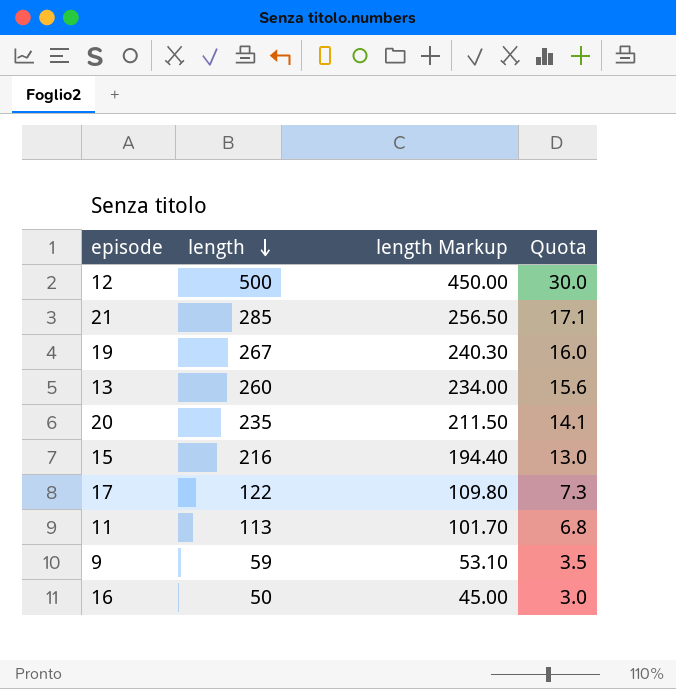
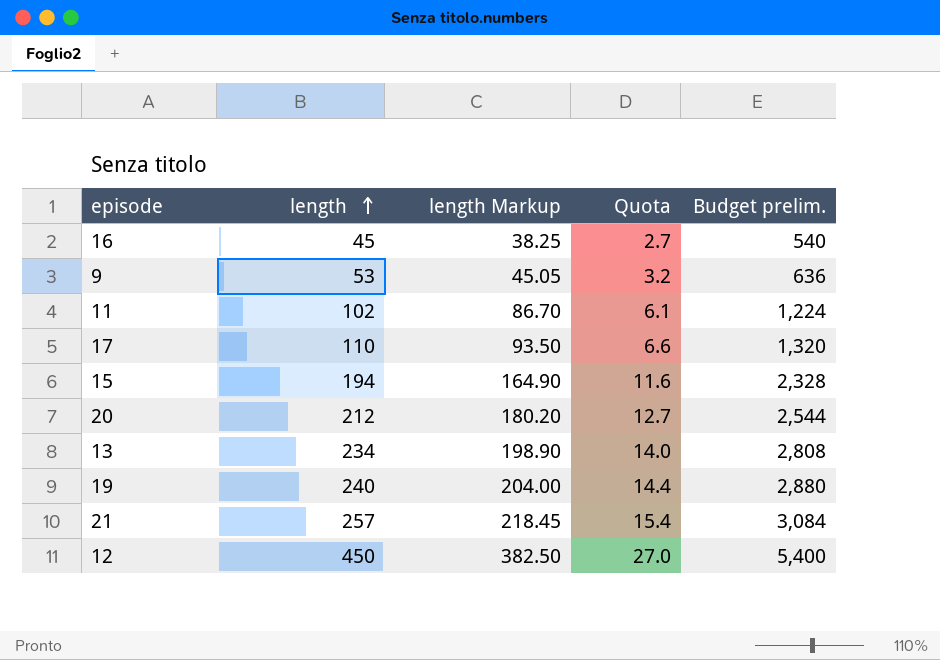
row order: length descending -> length ascending
column length Markup | formula: [length] * 0.9 -> [length] * 0.85
column Budget prelim. | formula: none -> [length] * 12
16 | length: 50 -> 45
16 | Quota: 3.0 -> 2.7
9 | length: 59 -> 53
9 | Quota: 3.5 -> 3.2
11 | length: 113 -> 102
11 | Quota: 6.8 -> 6.1
17 | length: 122 -> 110
17 | Quota: 7.3 -> 6.6
15 | length: 216 -> 194
15 | Quota: 13.0 -> 11.6
20 | length: 235 -> 212
20 | Quota: 14.1 -> 12.7
13 | length: 260 -> 234
13 | Quota: 15.6 -> 14.0
19 | length: 267 -> 240
19 | Quota: 16.0 -> 14.4
21 | length: 285 -> 257
21 | Quota: 17.1 -> 15.4
12 | length: 500 -> 450
12 | Quota: 30.0 -> 27.0

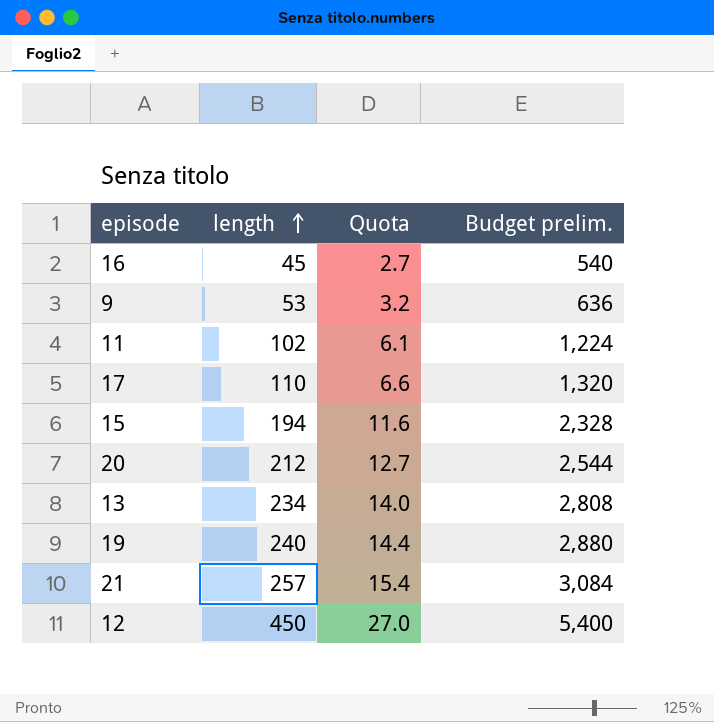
column length Markup | formula: [length] * 0.85 -> none

